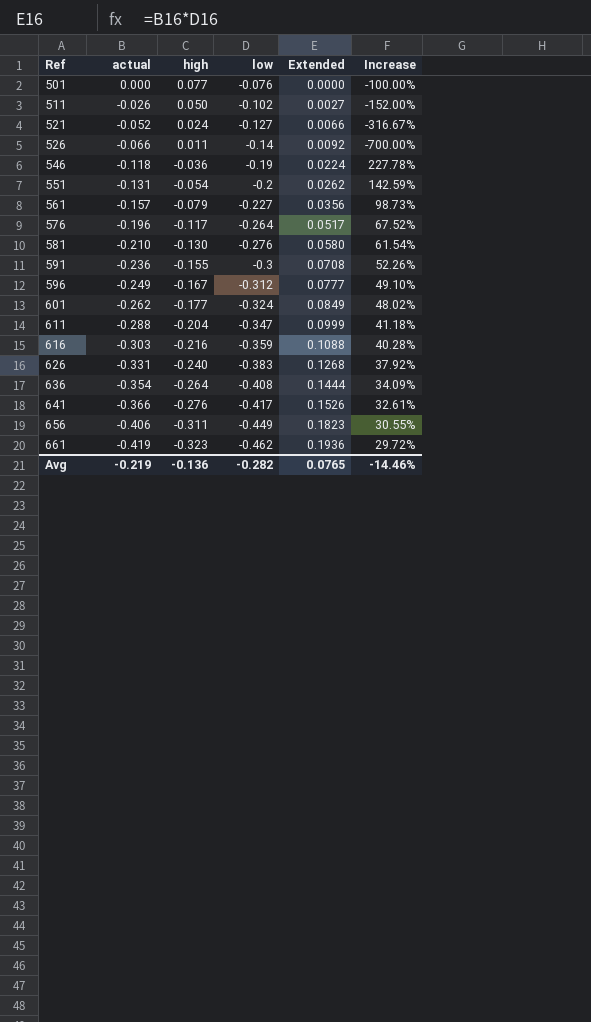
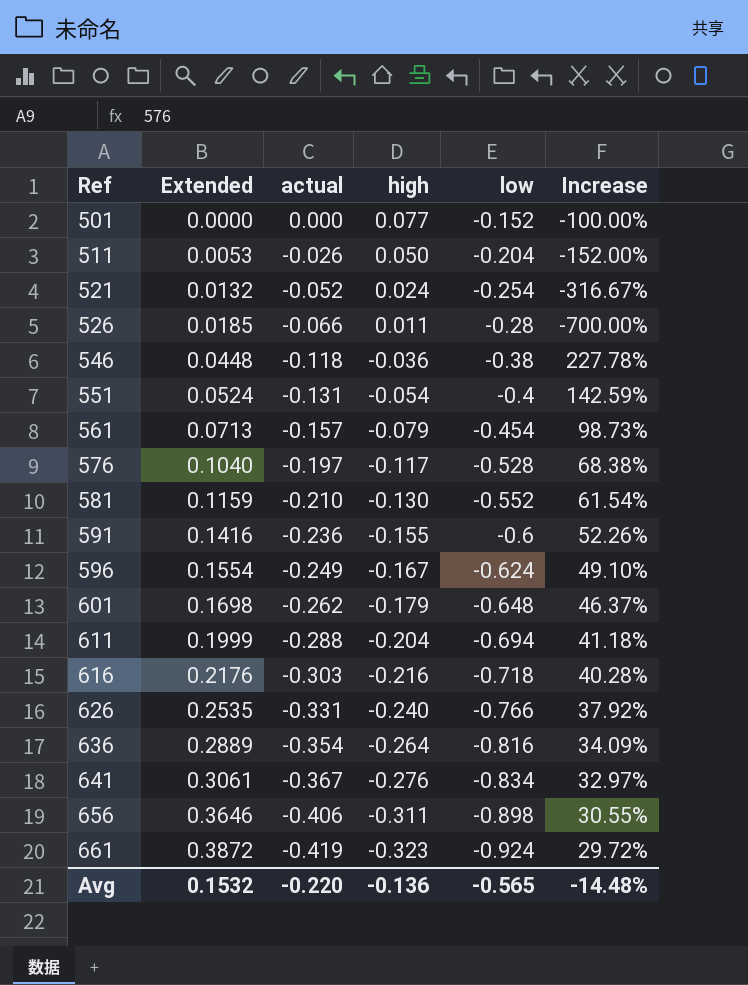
column Extended | position: 5 -> 2
501 | low: -0.076 -> -0.152
511 | Extended: 0.0027 -> 0.0053
511 | low: -0.102 -> -0.204
521 | Extended: 0.0066 -> 0.0132
521 | low: -0.127 -> -0.254
526 | Extended: 0.0092 -> 0.0185
526 | low: -0.14 -> -0.28
546 | Extended: 0.0224 -> 0.0448
546 | low: -0.19 -> -0.38
551 | Extended: 0.0262 -> 0.0524
551 | low: -0.2 -> -0.4
561 | Extended: 0.0356 -> 0.0713
561 | low: -0.227 -> -0.454
576 | Extended: 0.0517 -> 0.1040
576 | actual: -0.196 -> -0.197
576 | low: -0.264 -> -0.528
576 | Increase: 67.52% -> 68.38%
581 | Extended: 0.0580 -> 0.1159
581 | low: -0.276 -> -0.552
591 | Extended: 0.0708 -> 0.1416
591 | low: -0.3 -> -0.6
596 | Extended: 0.0777 -> 0.1554
596 | low: -0.312 -> -0.624
601 | Extended: 0.0849 -> 0.1698
601 | high: -0.177 -> -0.179
601 | low: -0.324 -> -0.648
601 | Increase: 48.02% -> 46.37%
611 | Extended: 0.0999 -> 0.1999
611 | low: -0.347 -> -0.694
616 | Extended: 0.1088 -> 0.2176
616 | low: -0.359 -> -0.718
626 | Extended: 0.1268 -> 0.2535
626 | low: -0.383 -> -0.766
636 | Extended: 0.1444 -> 0.2889
636 | low: -0.408 -> -0.816
641 | Extended: 0.1526 -> 0.3061
641 | actual: -0.366 -> -0.367
641 | low: -0.417 -> -0.834
641 | Increase: 32.61% -> 32.97%
656 | Extended: 0.1823 -> 0.3646
656 | low: -0.449 -> -0.898
661 | Extended: 0.1936 -> 0.3872
661 | low: -0.462 -> -0.924
Avg | Extended: 0.0765 -> 0.1532
Avg | actual: -0.219 -> -0.220
Avg | low: -0.282 -> -0.565
Avg | Increase: -14.46% -> -14.48%

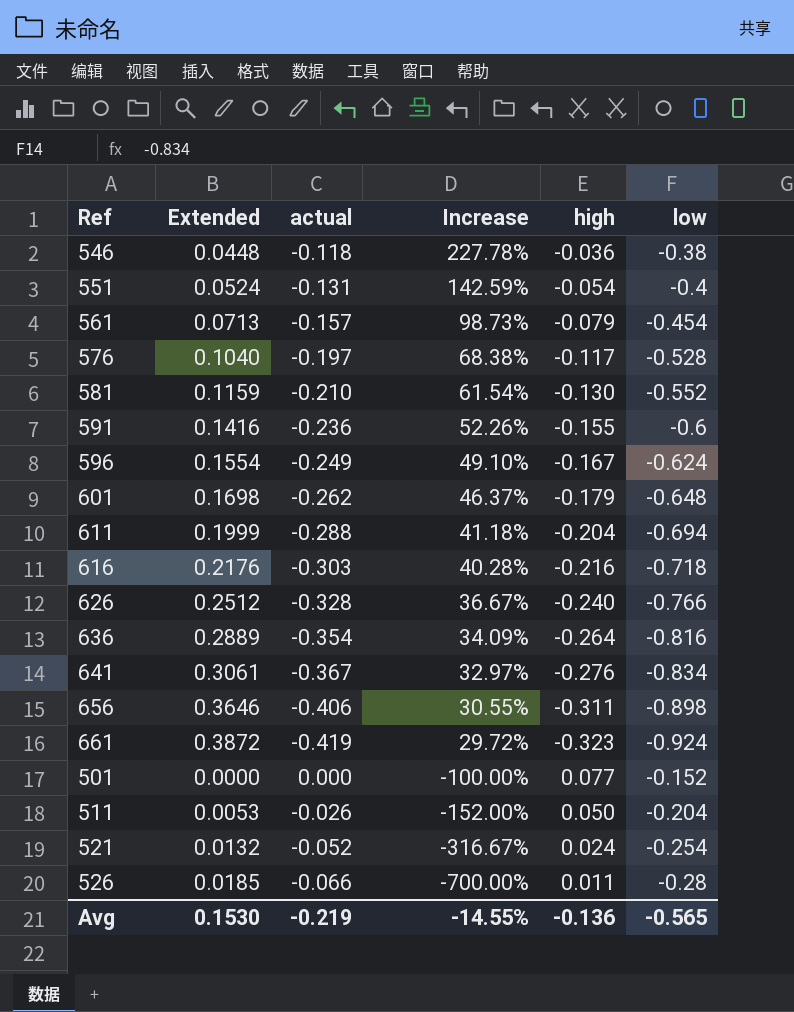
row order: Ref ascending -> Increase descending
column Increase | position: 6 -> 4
626 | Extended: 0.2535 -> 0.2512
626 | actual: -0.331 -> -0.328
626 | Increase: 37.92% -> 36.67%
Avg | Extended: 0.1532 -> 0.1530
Avg | actual: -0.220 -> -0.219
Avg | Increase: -14.48% -> -14.55%

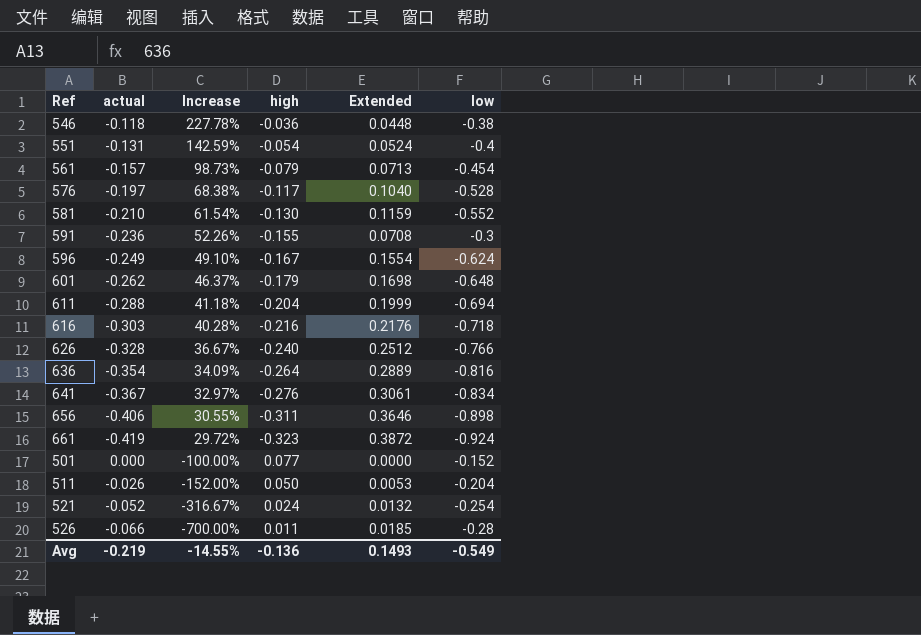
column Extended | position: 2 -> 5
591 | Extended: 0.1416 -> 0.0708
591 | low: -0.6 -> -0.3
Avg | Extended: 0.1530 -> 0.1493
Avg | low: -0.565 -> -0.549

